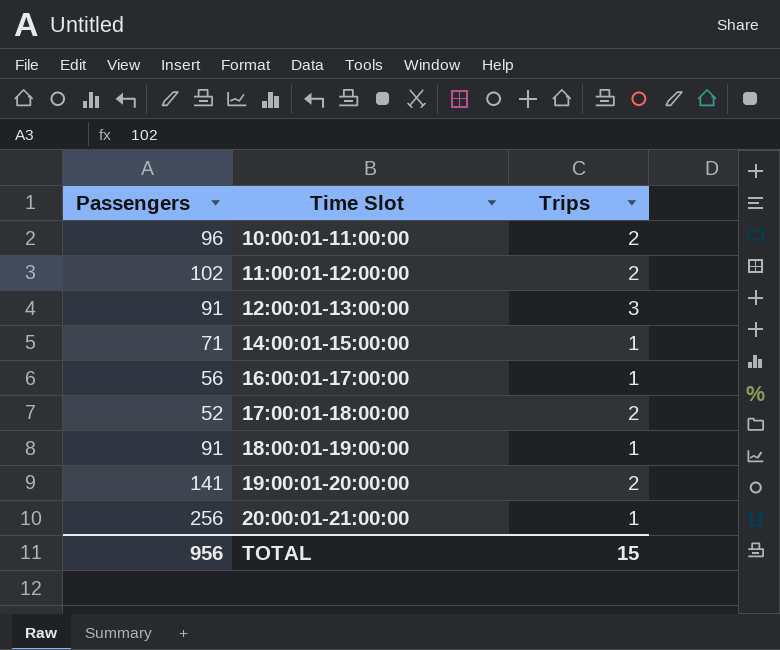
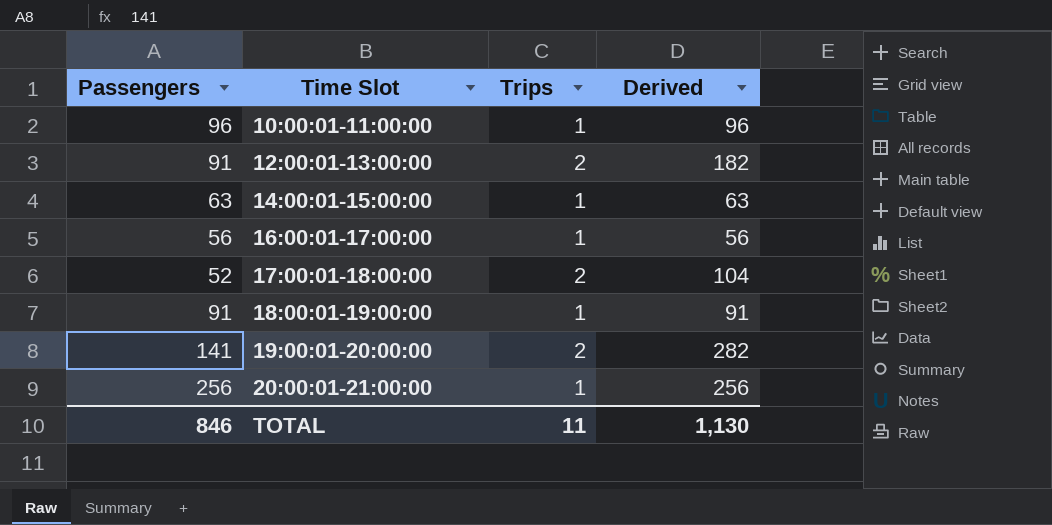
column Derived | formula: none -> [Passengers] * [Trips]
row 11:00:01-12:00:00: 102 | 2 -> none
10:00:01-11:00:00 | Trips: 2 -> 1
12:00:01-13:00:00 | Trips: 3 -> 2
14:00:01-15:00:00 | Passengers: 71 -> 63
TOTAL | Passengers: 956 -> 846
TOTAL | Trips: 15 -> 11

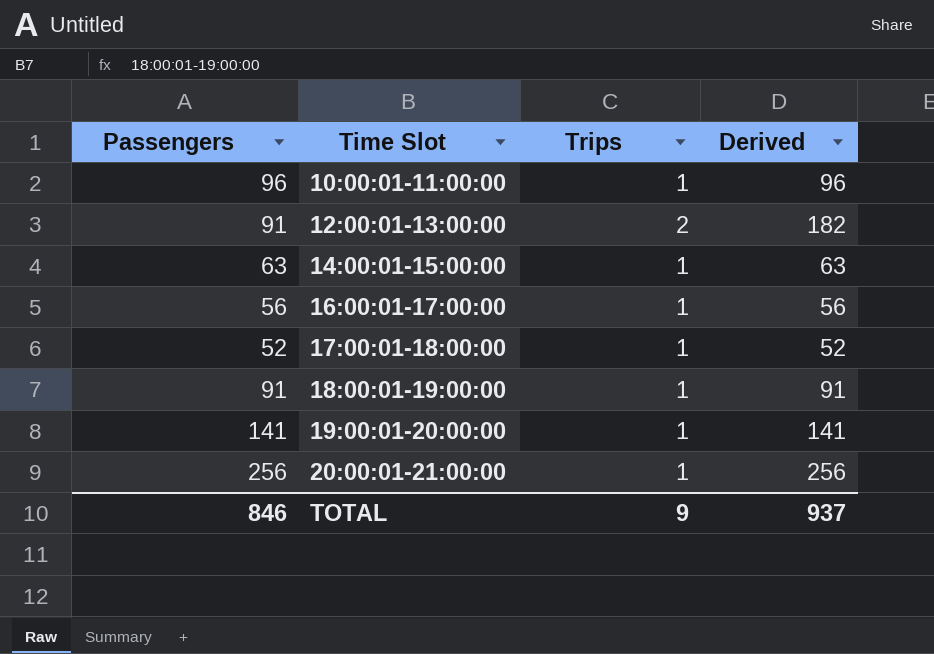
17:00:01-18:00:00 | Trips: 2 -> 1
17:00:01-18:00:00 | Derived: 104 -> 52
19:00:01-20:00:00 | Trips: 2 -> 1
19:00:01-20:00:00 | Derived: 282 -> 141
TOTAL | Trips: 11 -> 9
TOTAL | Derived: 1,130 -> 937

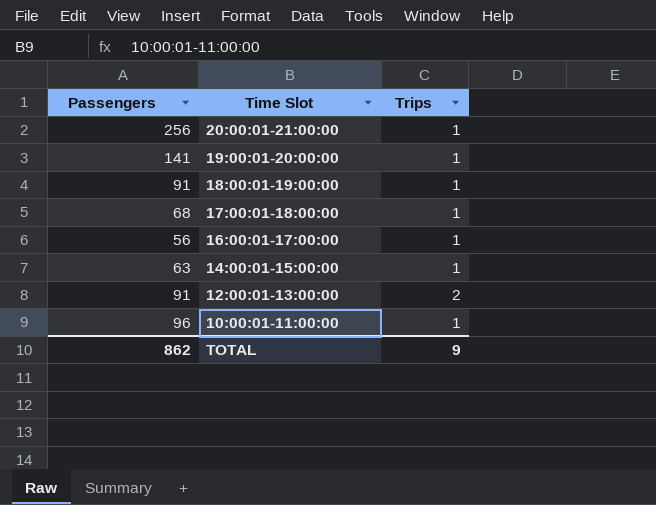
row order: Time Slot ascending -> Time Slot descending
column Derived | formula: [Passengers] * [Trips] -> none
17:00:01-18:00:00 | Passengers: 52 -> 68
TOTAL | Passengers: 846 -> 862

